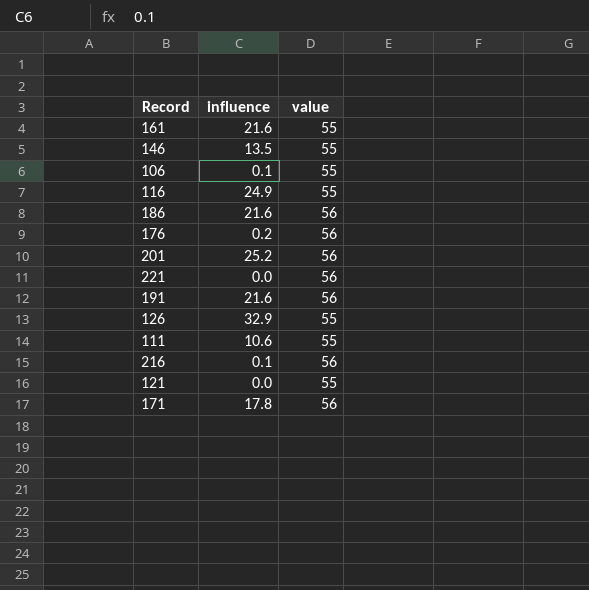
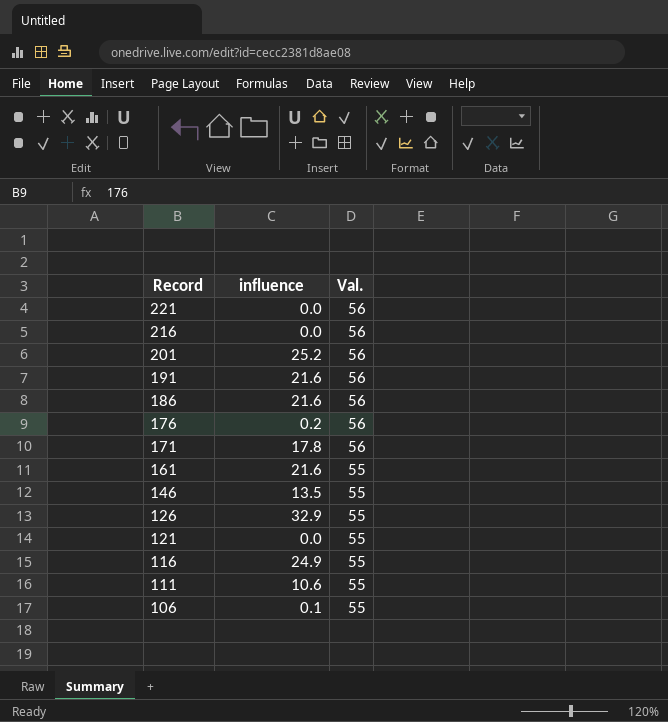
row order: none -> Record descending
column name: value -> Val.
216 | influence: 0.1 -> 0.0

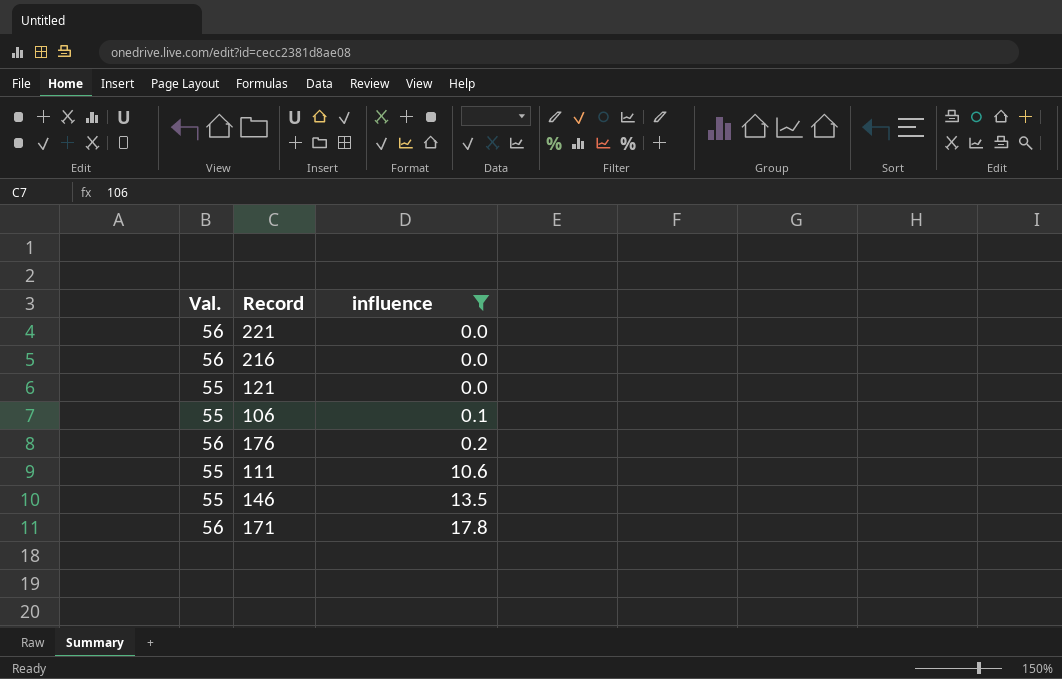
filter: none -> influence <= 17.8
row order: Record descending -> influence ascending
column Val. | position: 3 -> 1

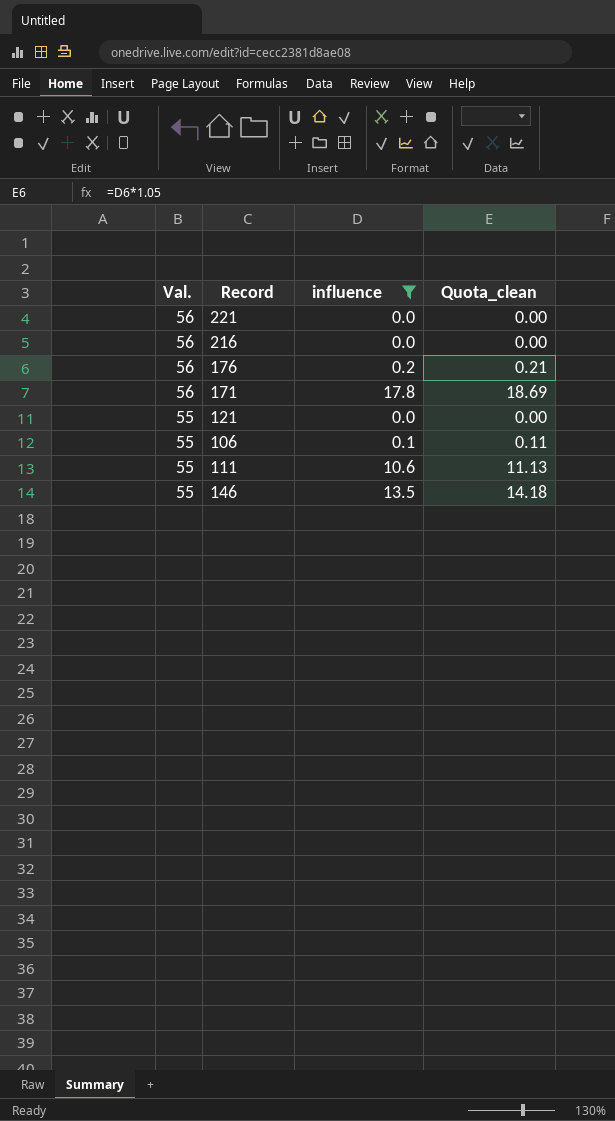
row order: influence ascending -> Val. descending
column Quota_clean | formula: none -> [influence] * 1.05

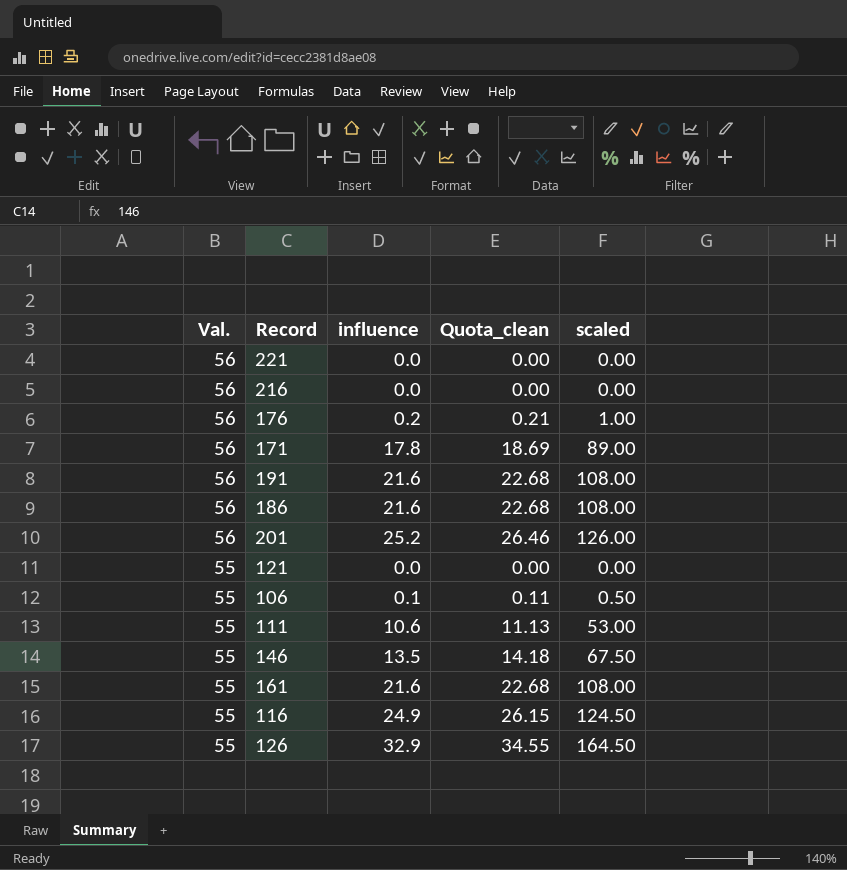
filter: influence <= 17.8 -> none
column scaled | formula: none -> [influence] * 5

